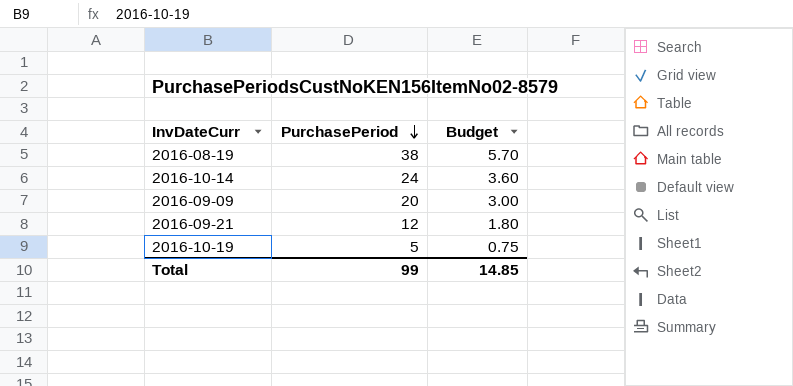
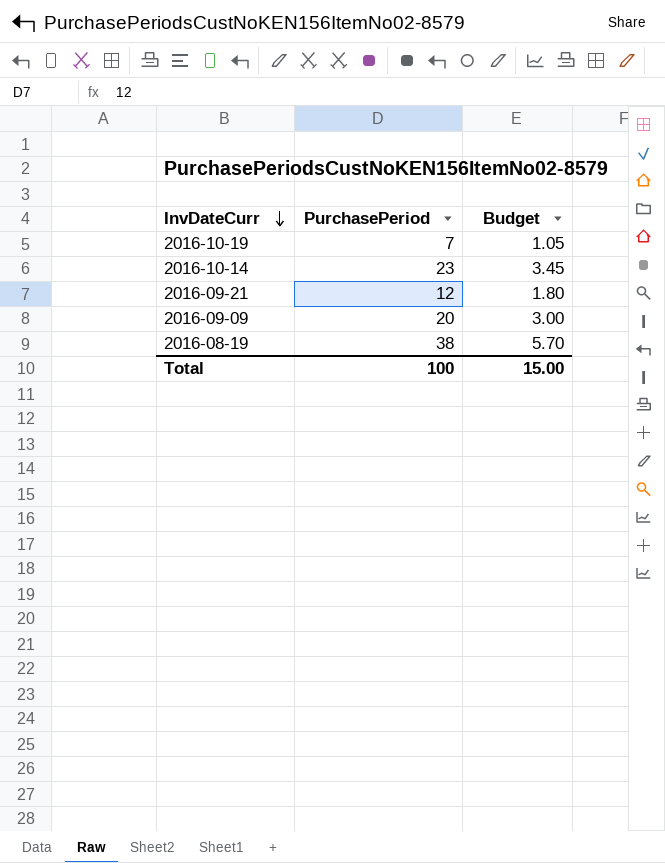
row order: PurchasePeriod descending -> InvDateCurr descending
2016-10-19 | PurchasePeriod: 5 -> 7
2016-10-19 | Budget: 0.75 -> 1.05
2016-10-14 | PurchasePeriod: 24 -> 23
2016-10-14 | Budget: 3.60 -> 3.45
Total | PurchasePeriod: 99 -> 100
Total | Budget: 14.85 -> 15.00

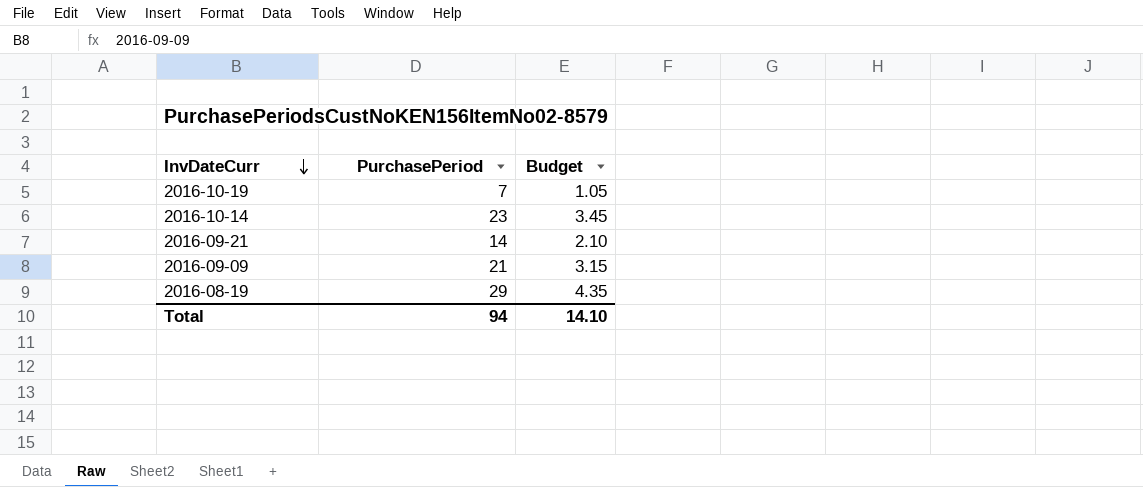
2016-09-21 | PurchasePeriod: 12 -> 14
2016-09-21 | Budget: 1.80 -> 2.10
2016-09-09 | PurchasePeriod: 20 -> 21
2016-09-09 | Budget: 3.00 -> 3.15
2016-08-19 | PurchasePeriod: 38 -> 29
2016-08-19 | Budget: 5.70 -> 4.35
Total | PurchasePeriod: 100 -> 94
Total | Budget: 15.00 -> 14.10

